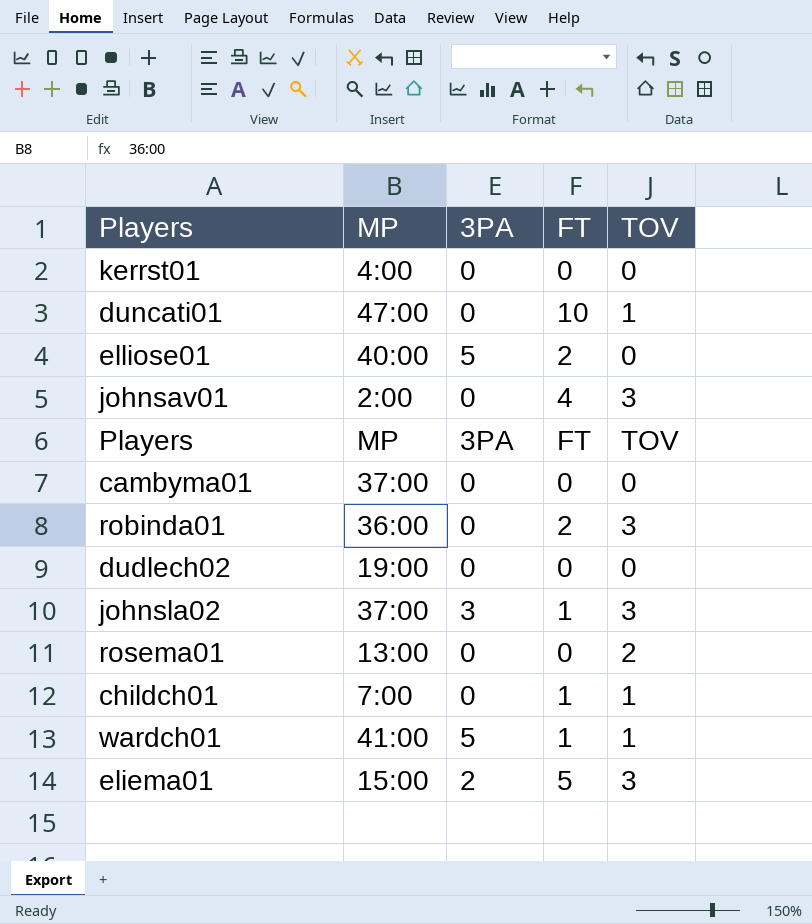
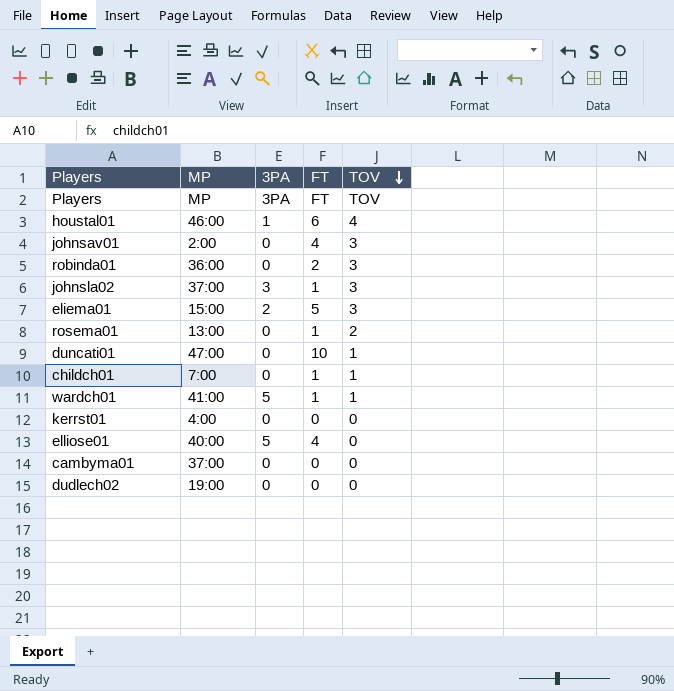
row order: none -> TOV descending
row houstal01: none -> 46:00 | 1 | 6 | 4
rosema01 | FT: 0 -> 1
elliose01 | FT: 2 -> 4

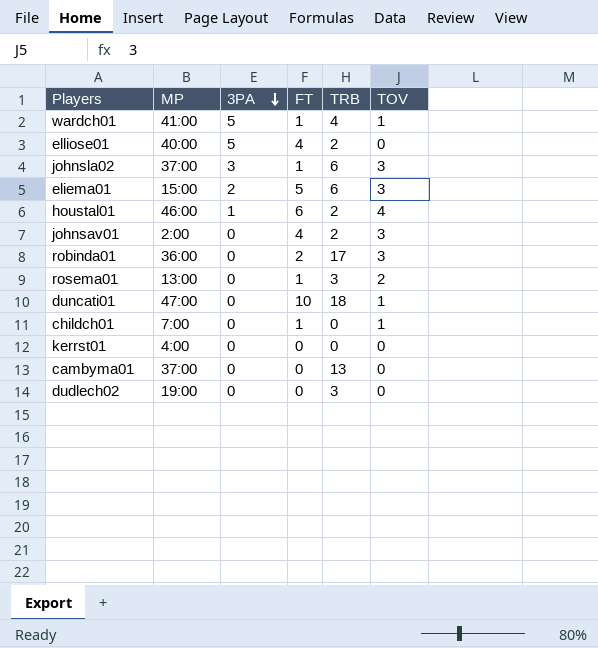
row order: TOV descending -> 3PA descending
column TRB | position: none -> 5
row Players: MP | 3PA | FT | TOV -> none

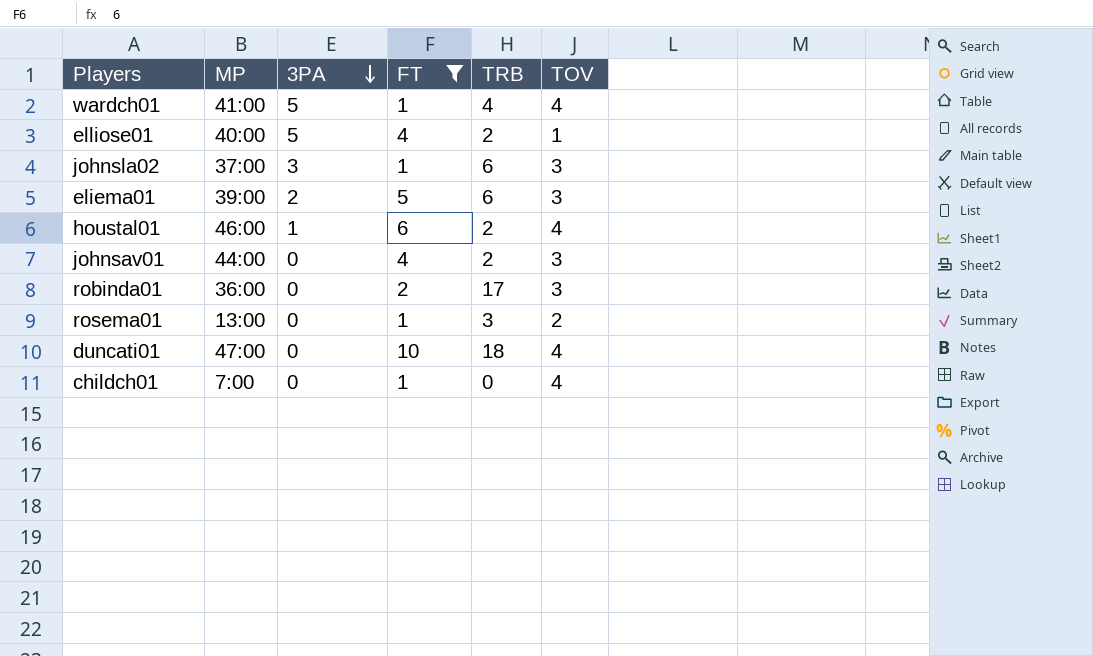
filter: none -> FT != 0
wardch01 | TOV: 1 -> 4
elliose01 | TOV: 0 -> 1
eliema01 | MP: 15:00 -> 39:00
johnsav01 | MP: 2:00 -> 44:00
duncati01 | TOV: 1 -> 4
childch01 | TOV: 1 -> 4

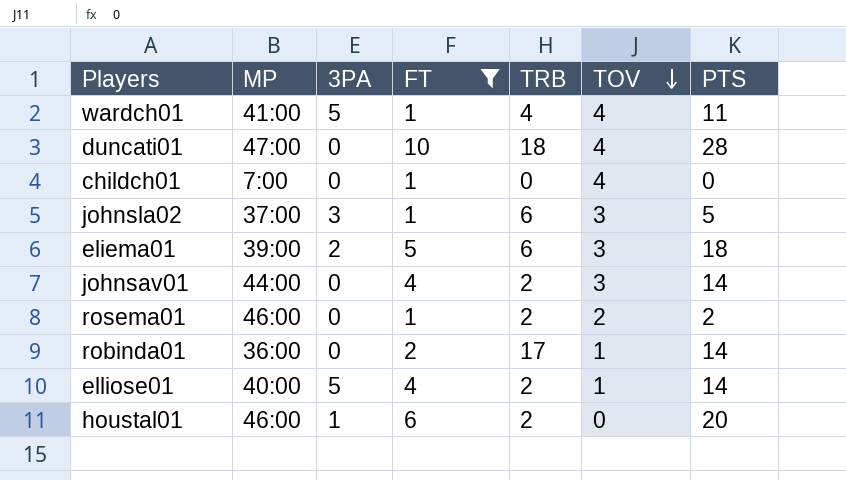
row order: 3PA descending -> TOV descending
column PTS | position: none -> 7
rosema01 | MP: 13:00 -> 46:00
rosema01 | TRB: 3 -> 2
robinda01 | TOV: 3 -> 1
houstal01 | TOV: 4 -> 0

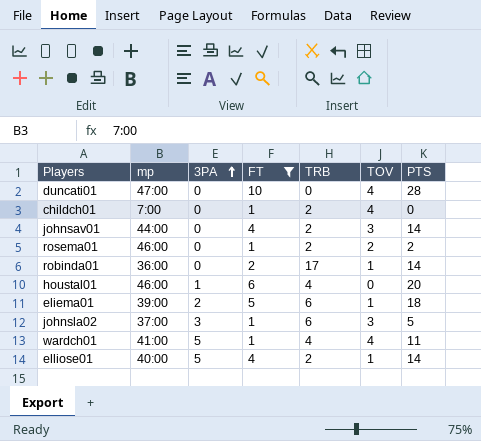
row order: TOV descending -> 3PA ascending
column name: MP -> mp
duncati01 | TRB: 18 -> 0
childch01 | TRB: 0 -> 2
houstal01 | TRB: 2 -> 4
eliema01 | TOV: 3 -> 1

